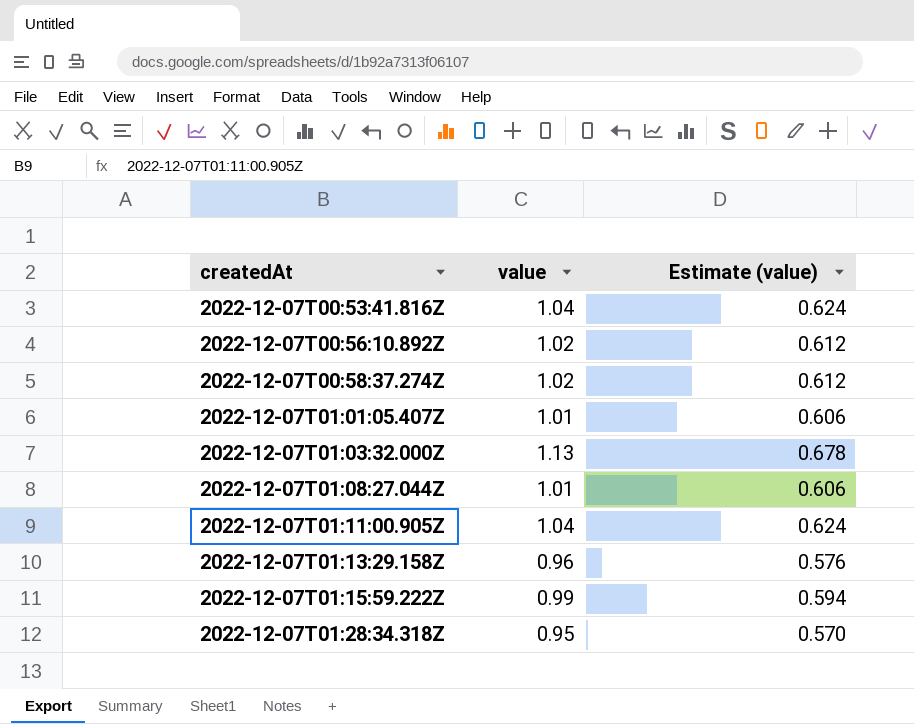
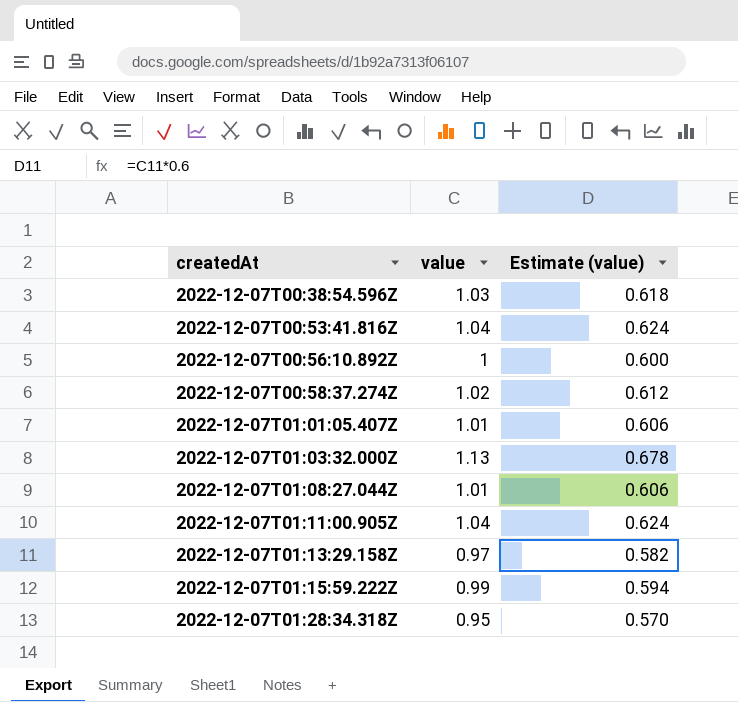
row 2022-12-07T00:38:54.596Z: none -> 1.03 | 0.618
2022-12-07T00:56:10.892Z | value: 1.02 -> 1
2022-12-07T00:56:10.892Z | Estimate (value): 0.612 -> 0.600
2022-12-07T01:13:29.158Z | value: 0.96 -> 0.97
2022-12-07T01:13:29.158Z | Estimate (value): 0.576 -> 0.582

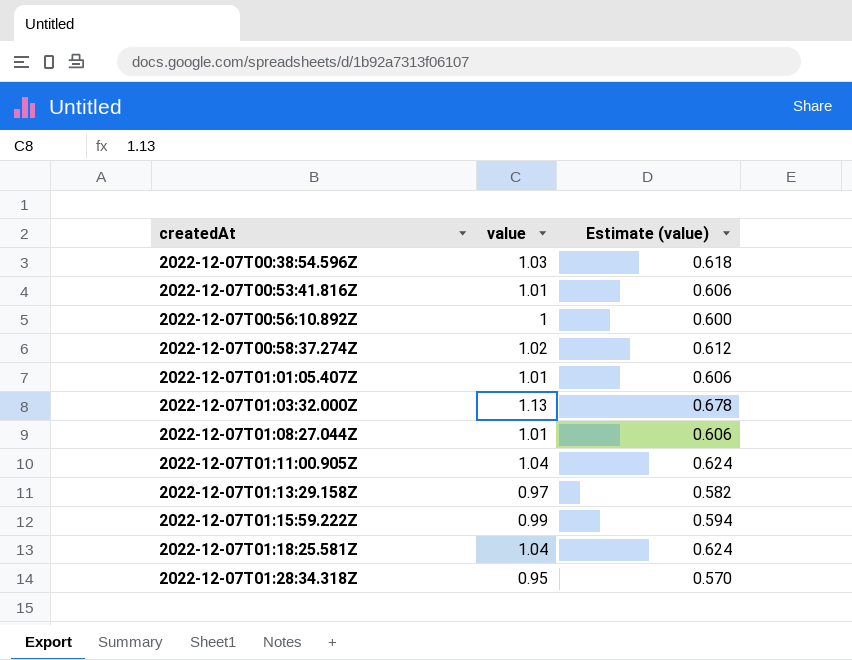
2022-12-07T00:53:41.816Z | value: 1.04 -> 1.01
2022-12-07T00:53:41.816Z | Estimate (value): 0.624 -> 0.606
row 2022-12-07T01:18:25.581Z: none -> 1.04 | 0.624

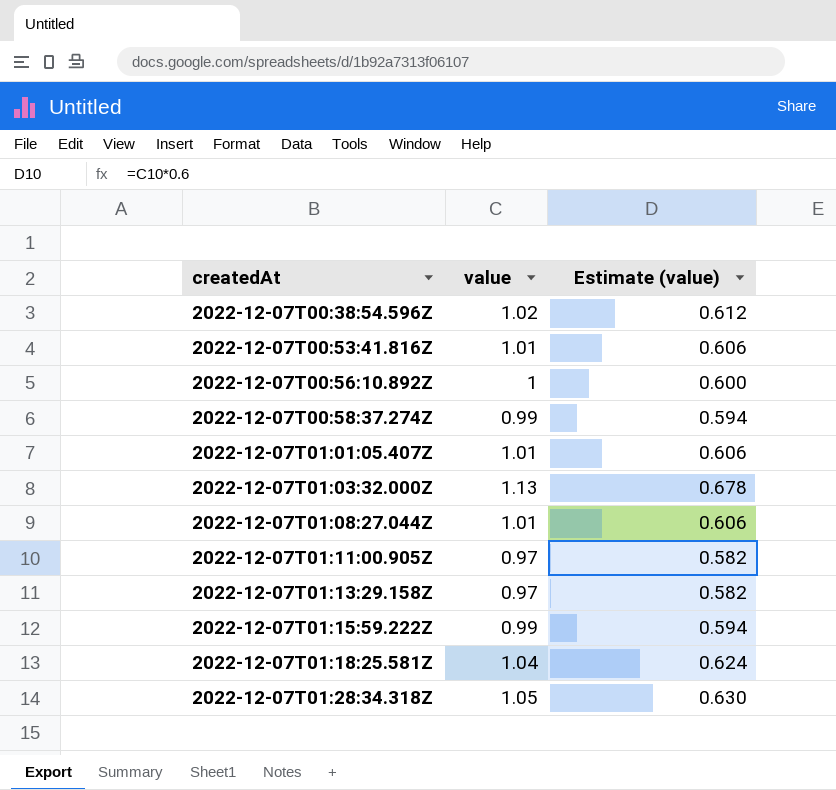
2022-12-07T00:38:54.596Z | value: 1.03 -> 1.02
2022-12-07T00:38:54.596Z | Estimate (value): 0.618 -> 0.612
2022-12-07T00:58:37.274Z | value: 1.02 -> 0.99
2022-12-07T00:58:37.274Z | Estimate (value): 0.612 -> 0.594
2022-12-07T01:11:00.905Z | value: 1.04 -> 0.97
2022-12-07T01:11:00.905Z | Estimate (value): 0.624 -> 0.582
2022-12-07T01:28:34.318Z | value: 0.95 -> 1.05
2022-12-07T01:28:34.318Z | Estimate (value): 0.570 -> 0.630

